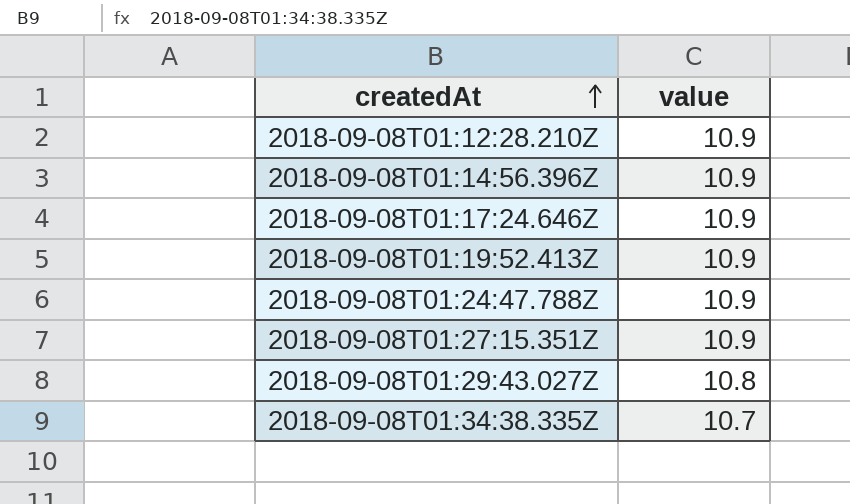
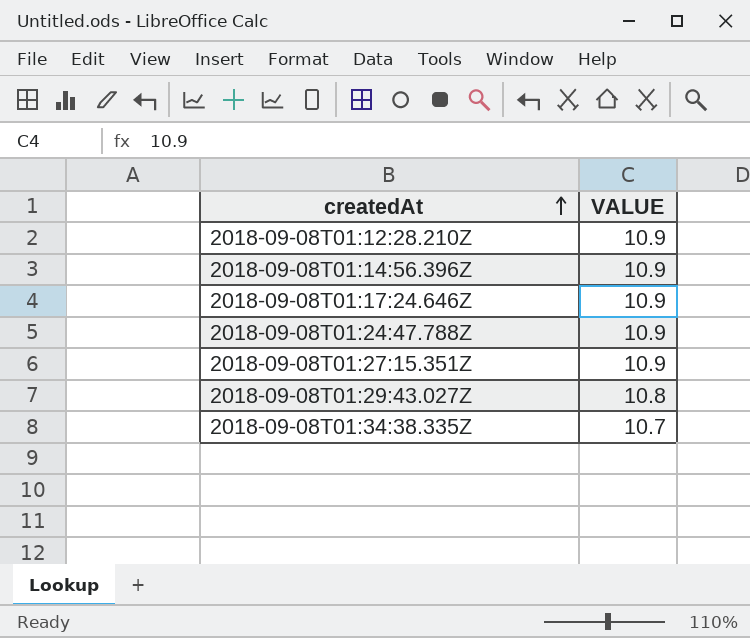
column name: value -> VALUE
row 2018-09-08T01:19:52.413Z: 10.9 -> none

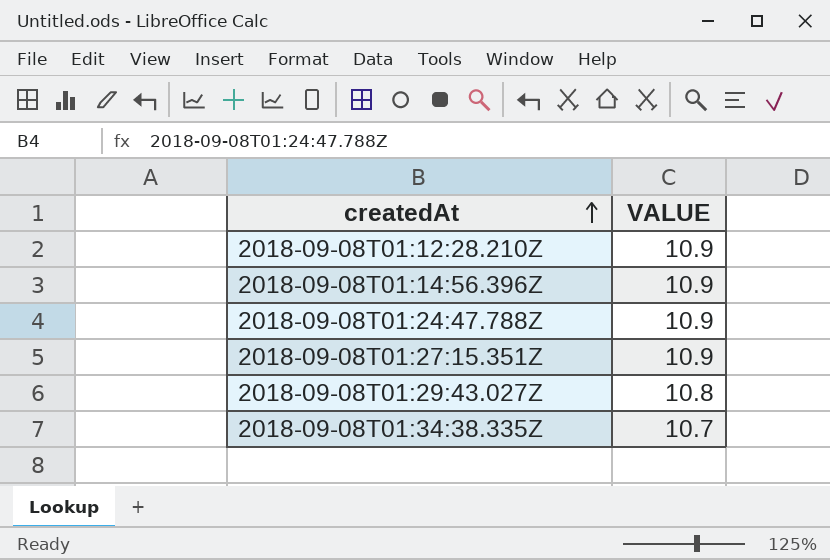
row 2018-09-08T01:17:24.646Z: 10.9 -> none

